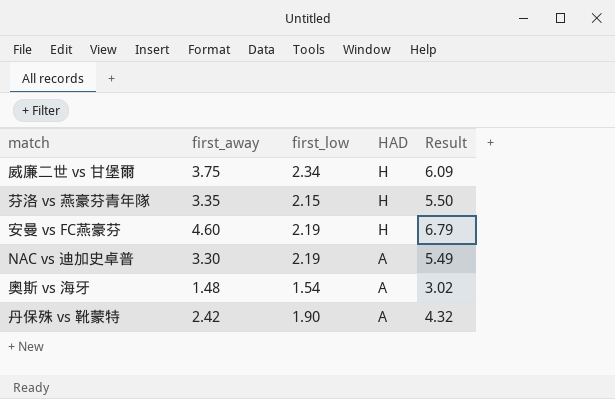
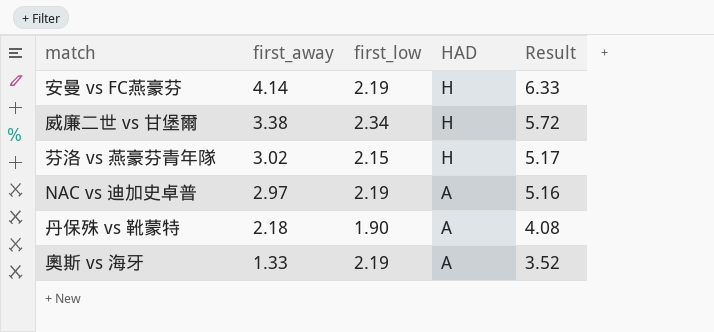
row order: HAD descending -> first_away descending
安曼 vs FC燕豪芬 | first_away: 4.60 -> 4.14
安曼 vs FC燕豪芬 | Result: 6.79 -> 6.33
威廉二世 vs 甘堡爾 | first_away: 3.75 -> 3.38
威廉二世 vs 甘堡爾 | Result: 6.09 -> 5.72
芬洛 vs 燕豪芬青年隊 | first_away: 3.35 -> 3.02
芬洛 vs 燕豪芬青年隊 | Result: 5.50 -> 5.17
NAC vs 迪加史卓普 | first_away: 3.30 -> 2.97
NAC vs 迪加史卓普 | Result: 5.49 -> 5.16
丹保殊 vs 靴蒙特 | first_away: 2.42 -> 2.18
丹保殊 vs 靴蒙特 | Result: 4.32 -> 4.08
奧斯 vs 海牙 | first_away: 1.48 -> 1.33
奧斯 vs 海牙 | first_low: 1.54 -> 2.19
奧斯 vs 海牙 | Result: 3.02 -> 3.52

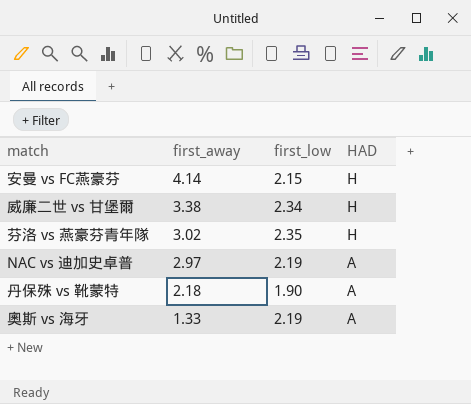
column Result | formula: [first_away] + [first_low] -> none
安曼 vs FC燕豪芬 | first_low: 2.19 -> 2.15
芬洛 vs 燕豪芬青年隊 | first_low: 2.15 -> 2.35

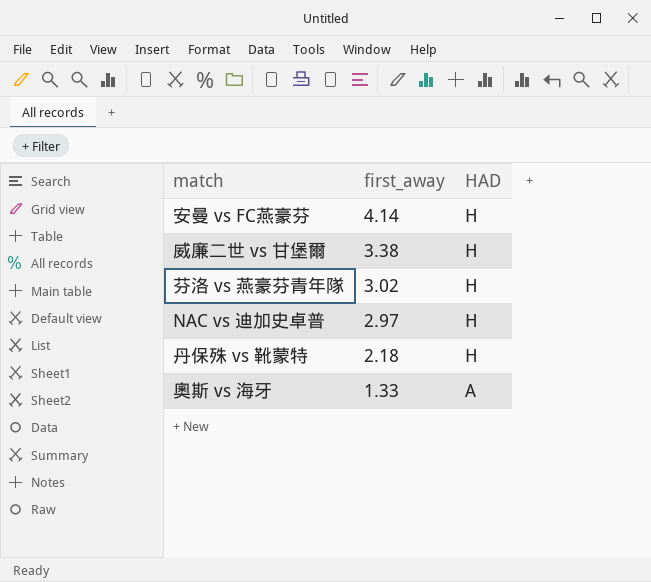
column first_low | position: 3 -> none
NAC vs 迪加史卓普 | HAD: A -> H
丹保殊 vs 靴蒙特 | HAD: A -> H

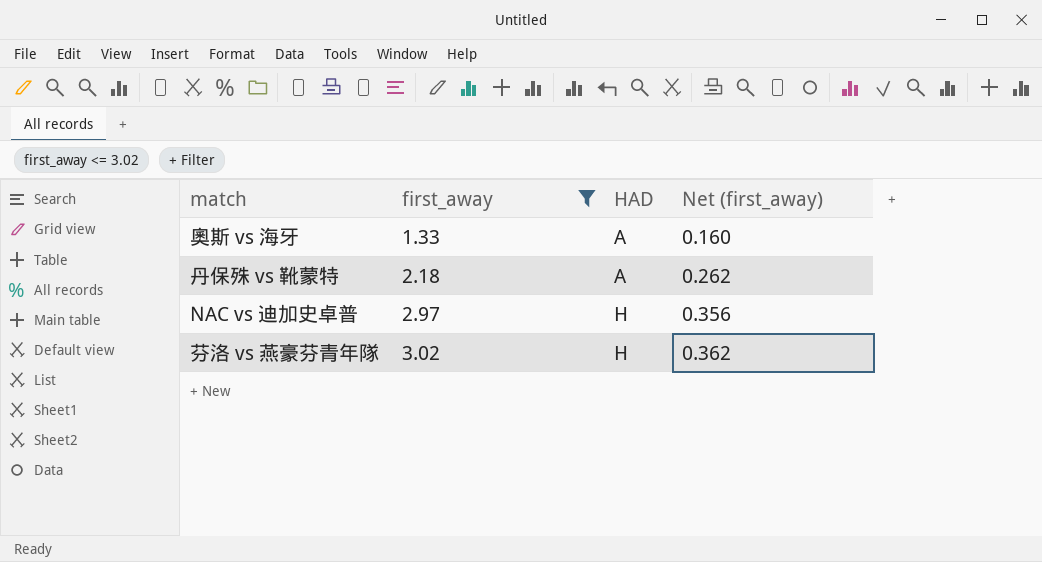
filter: none -> first_away <= 3.02
row order: first_away descending -> first_away ascending
column Net (first_away) | formula: none -> [first_away] * 0.12
丹保殊 vs 靴蒙特 | HAD: H -> A

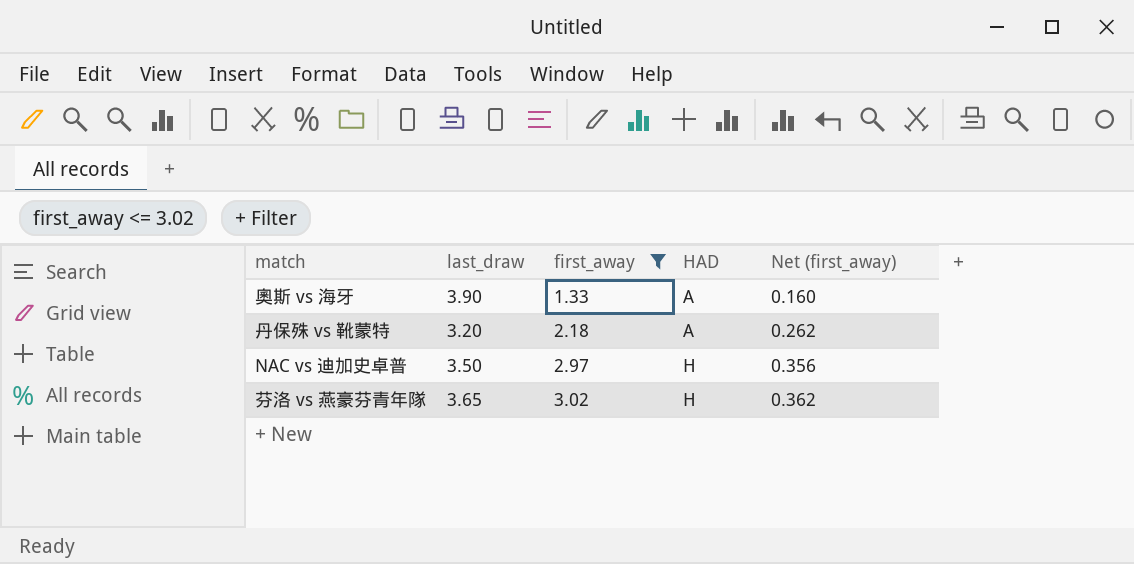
column last_draw | position: none -> 2

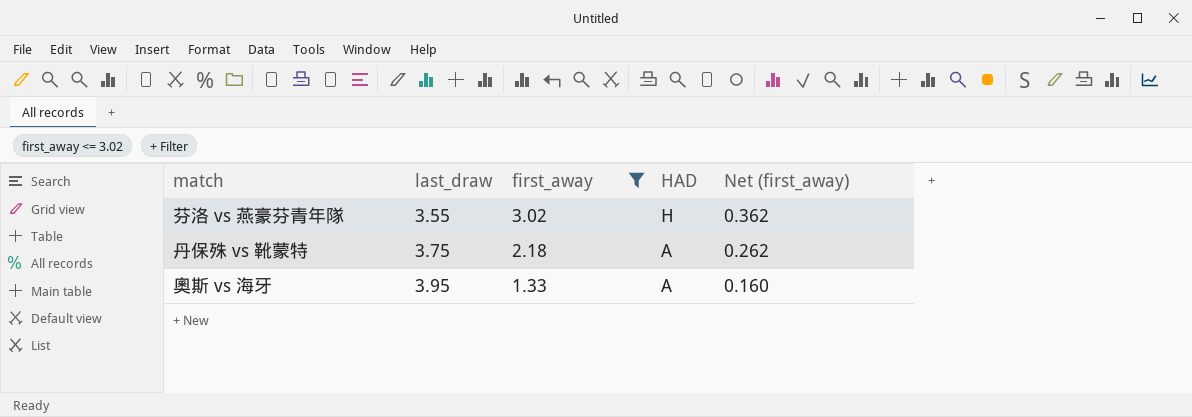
row order: first_away ascending -> last_draw ascending
row NAC vs 迪加史卓普: 3.50 | 2.97 | H | 0.356 -> none
芬洛 vs 燕豪芬青年隊 | last_draw: 3.65 -> 3.55
丹保殊 vs 靴蒙特 | last_draw: 3.20 -> 3.75
奧斯 vs 海牙 | last_draw: 3.90 -> 3.95

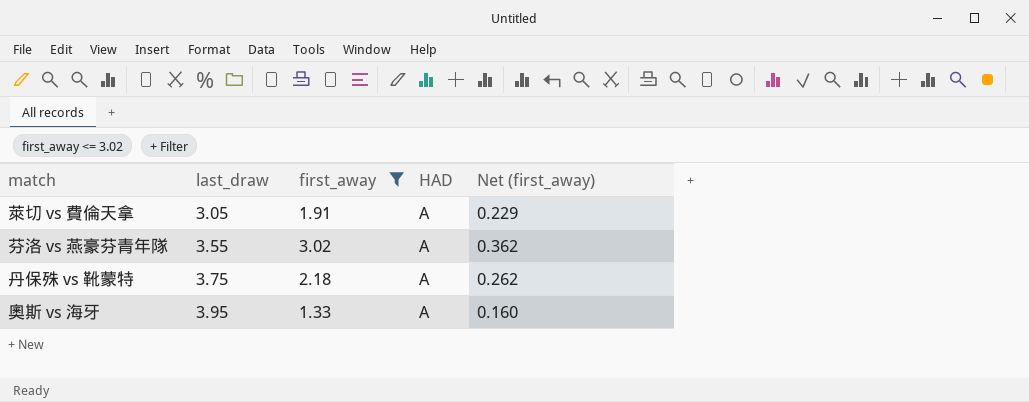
row 萊切 vs 費倫天拿: none -> 3.05 | 1.91 | A | 0.229
芬洛 vs 燕豪芬青年隊 | HAD: H -> A

